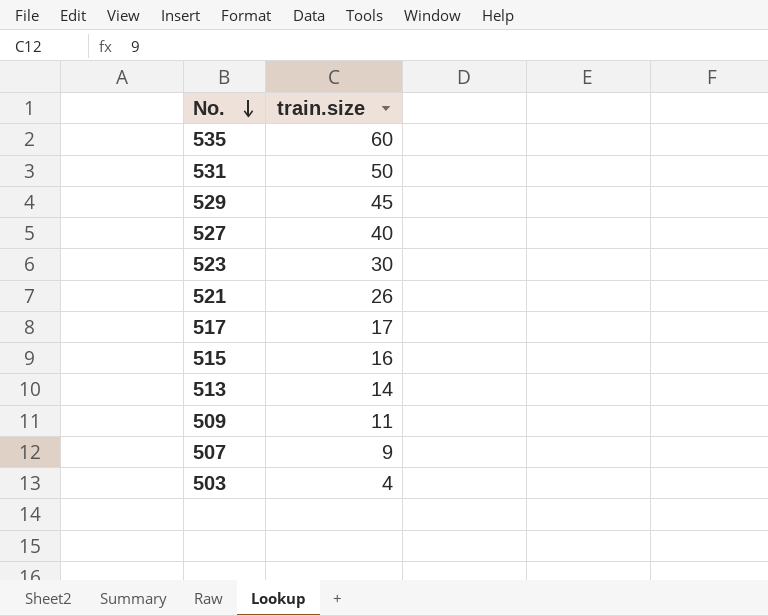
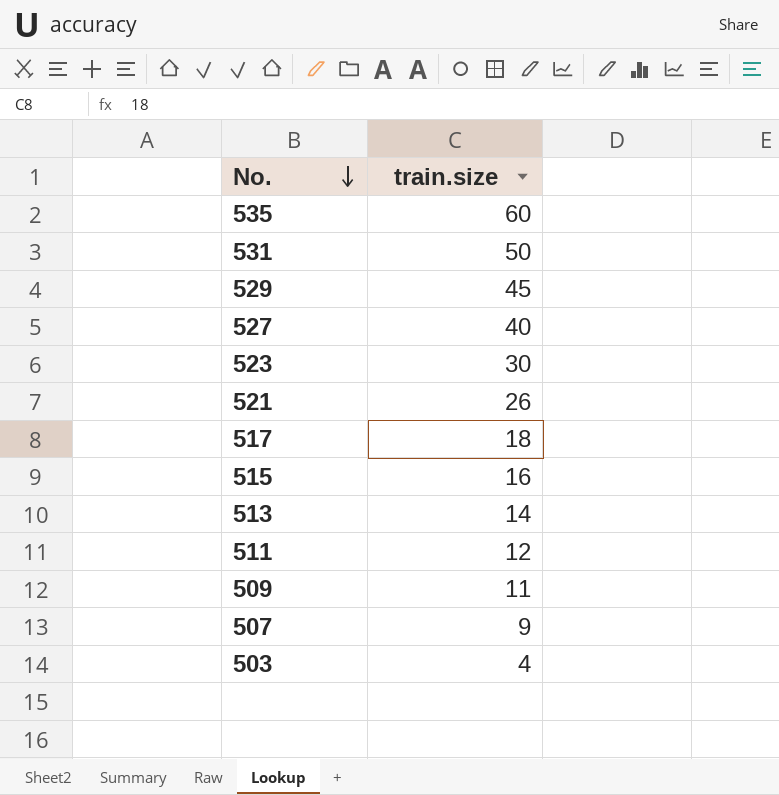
517 | train.size: 17 -> 18
row 511: none -> 12

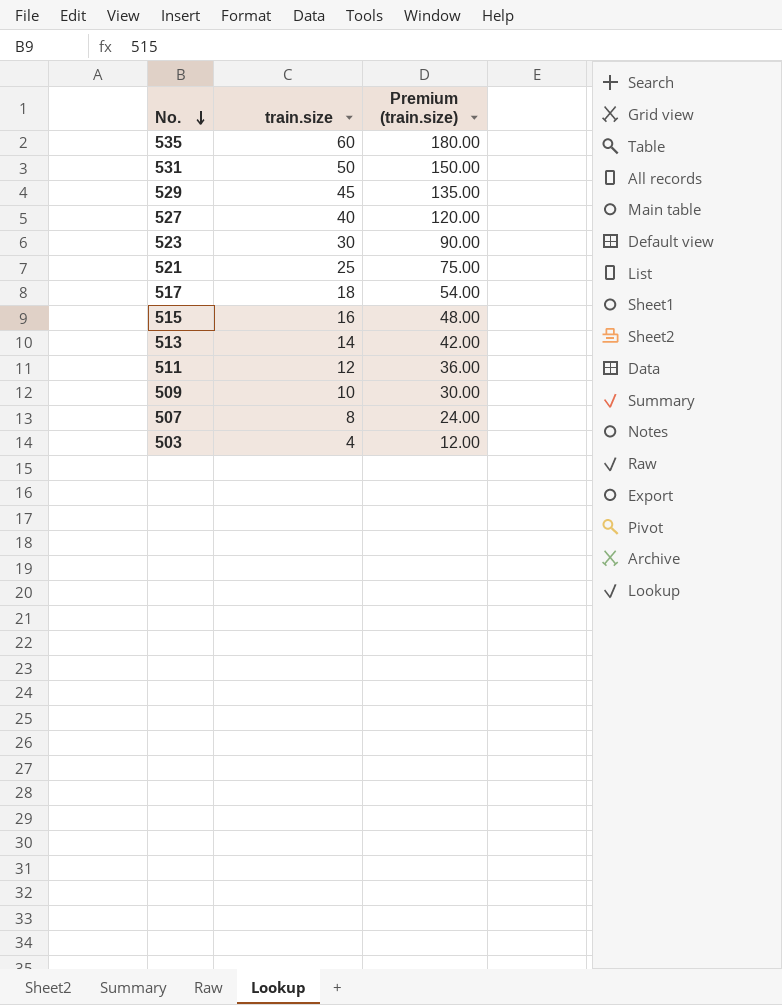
column Premium (train.size) | formula: none -> [train.size] * 3
521 | train.size: 26 -> 25
509 | train.size: 11 -> 10
507 | train.size: 9 -> 8

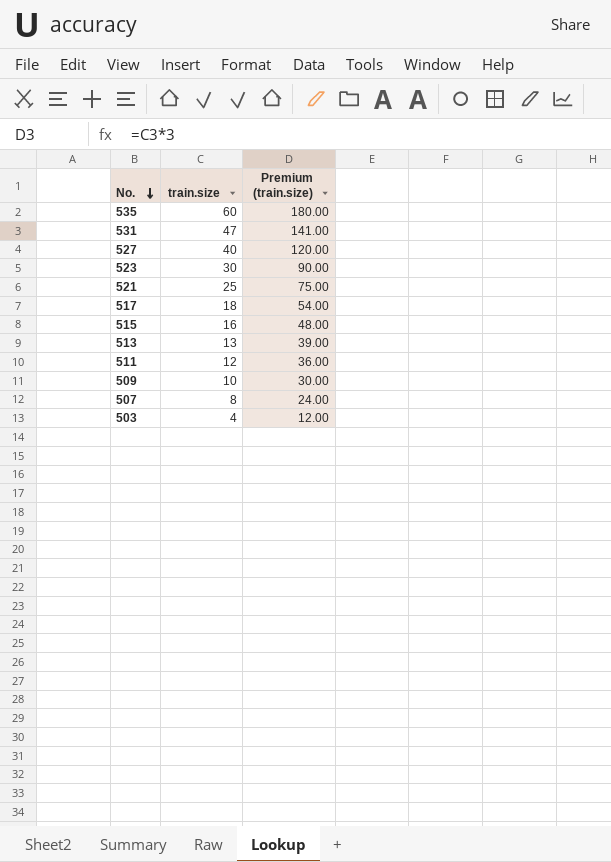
row 529: 45 | 135.00 -> none
531 | train.size: 50 -> 47
531 | Premium (train.size): 150.00 -> 141.00
513 | train.size: 14 -> 13
513 | Premium (train.size): 42.00 -> 39.00

